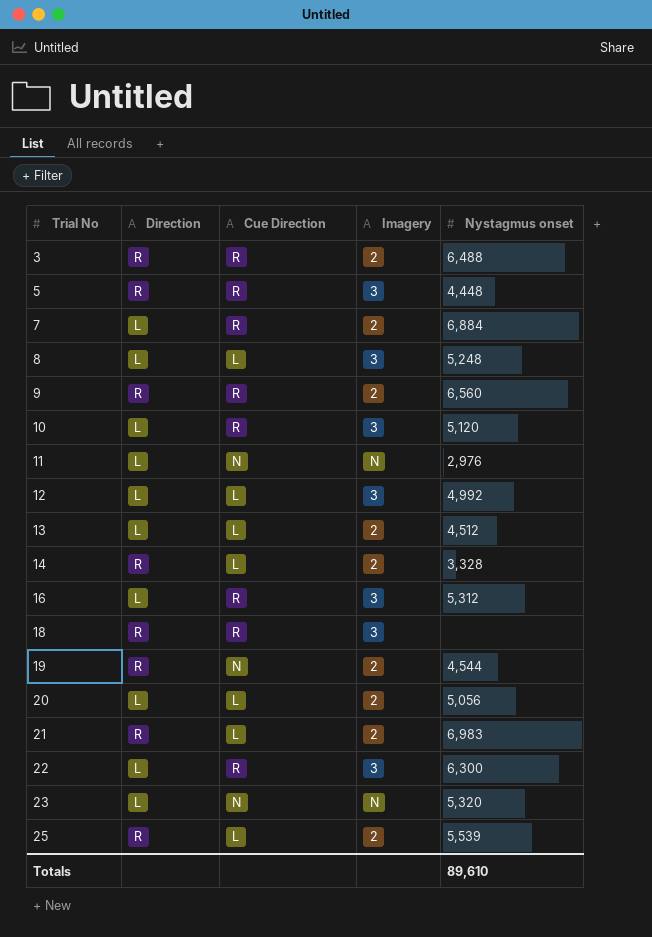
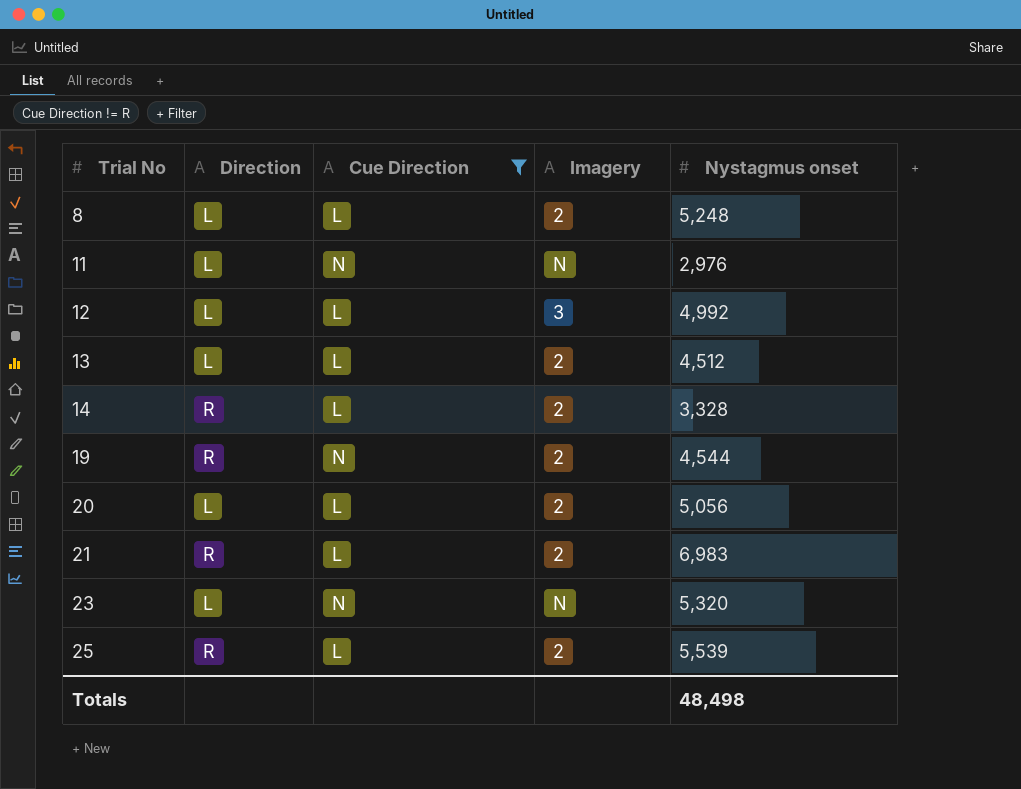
filter: none -> Cue Direction != R
8 | Imagery: 3 -> 2
Totals | Nystagmus onset: 89,610 -> 48,498

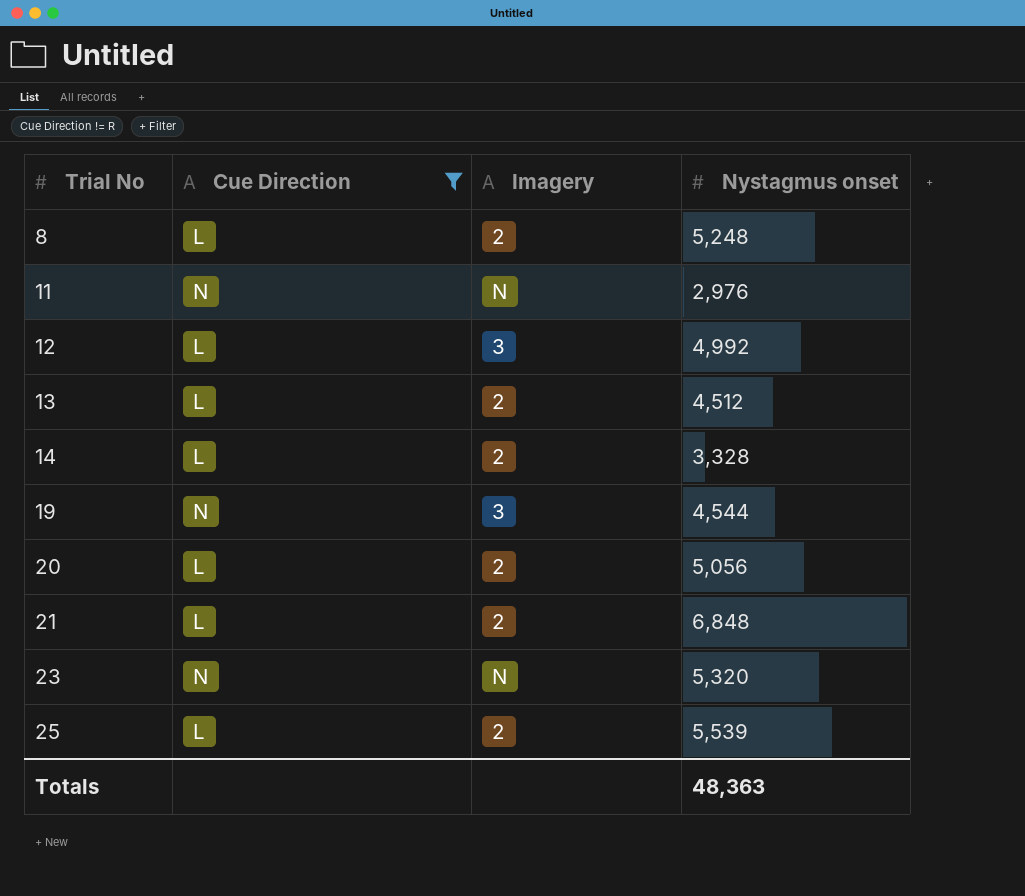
column Direction | position: 2 -> none
19 | Imagery: 2 -> 3
21 | Nystagmus onset: 6,983 -> 6,848
Totals | Nystagmus onset: 48,498 -> 48,363

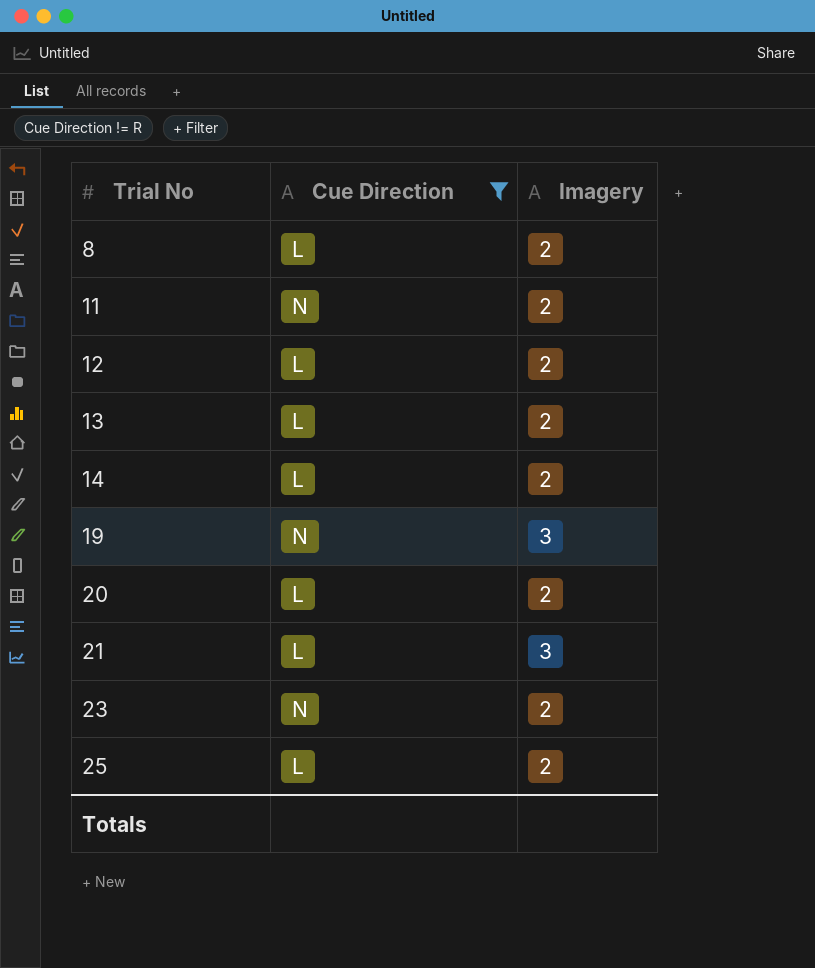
column Nystagmus onset | position: 4 -> none
11 | Imagery: N -> 2
12 | Imagery: 3 -> 2
21 | Imagery: 2 -> 3
23 | Imagery: N -> 2

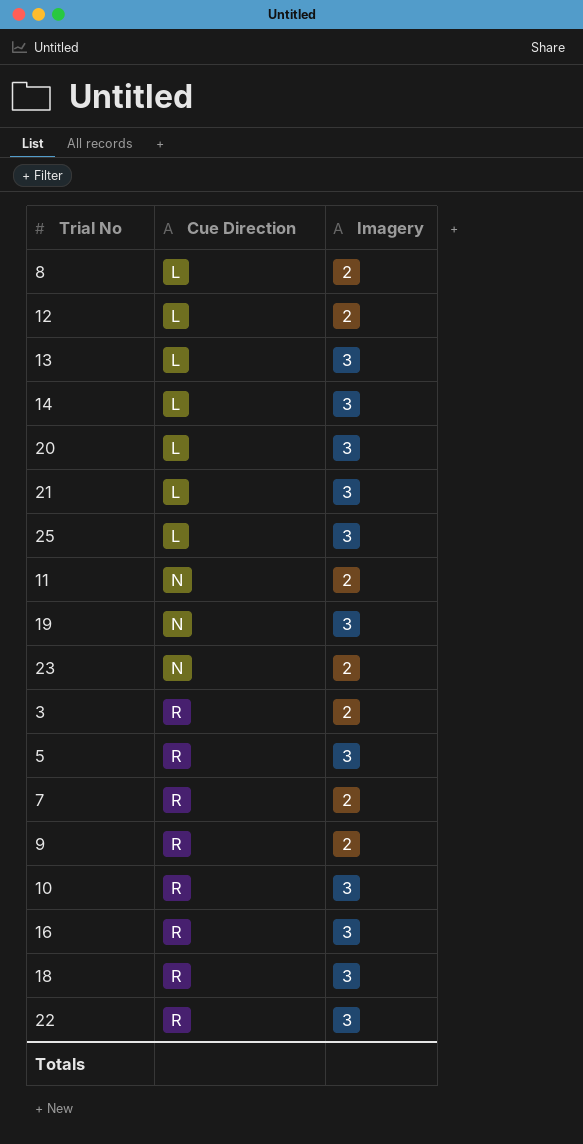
filter: Cue Direction != R -> none
row order: Trial No ascending -> Cue Direction ascending
13 | Imagery: 2 -> 3
14 | Imagery: 2 -> 3
20 | Imagery: 2 -> 3
25 | Imagery: 2 -> 3

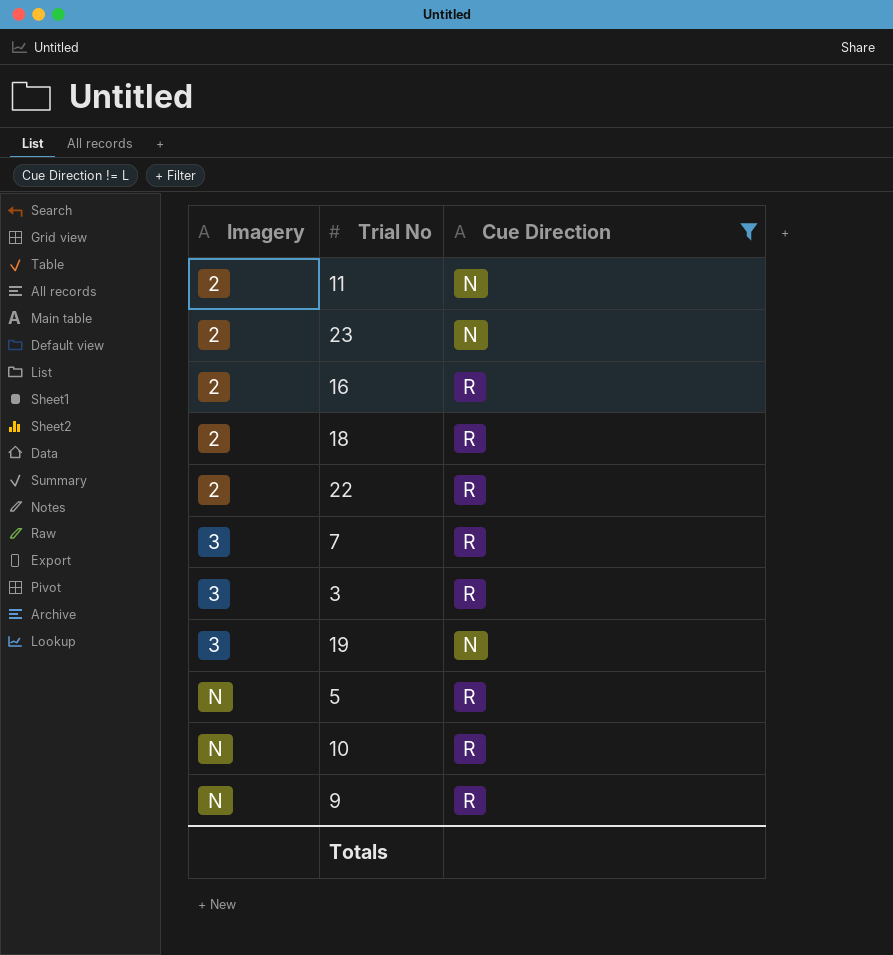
filter: none -> Cue Direction != L
row order: Cue Direction ascending -> Imagery ascending
column Imagery | position: 3 -> 1
16 | Imagery: 3 -> 2
18 | Imagery: 3 -> 2
22 | Imagery: 3 -> 2
7 | Imagery: 2 -> 3
3 | Imagery: 2 -> 3
5 | Imagery: 3 -> N
10 | Imagery: 3 -> N
9 | Imagery: 2 -> N

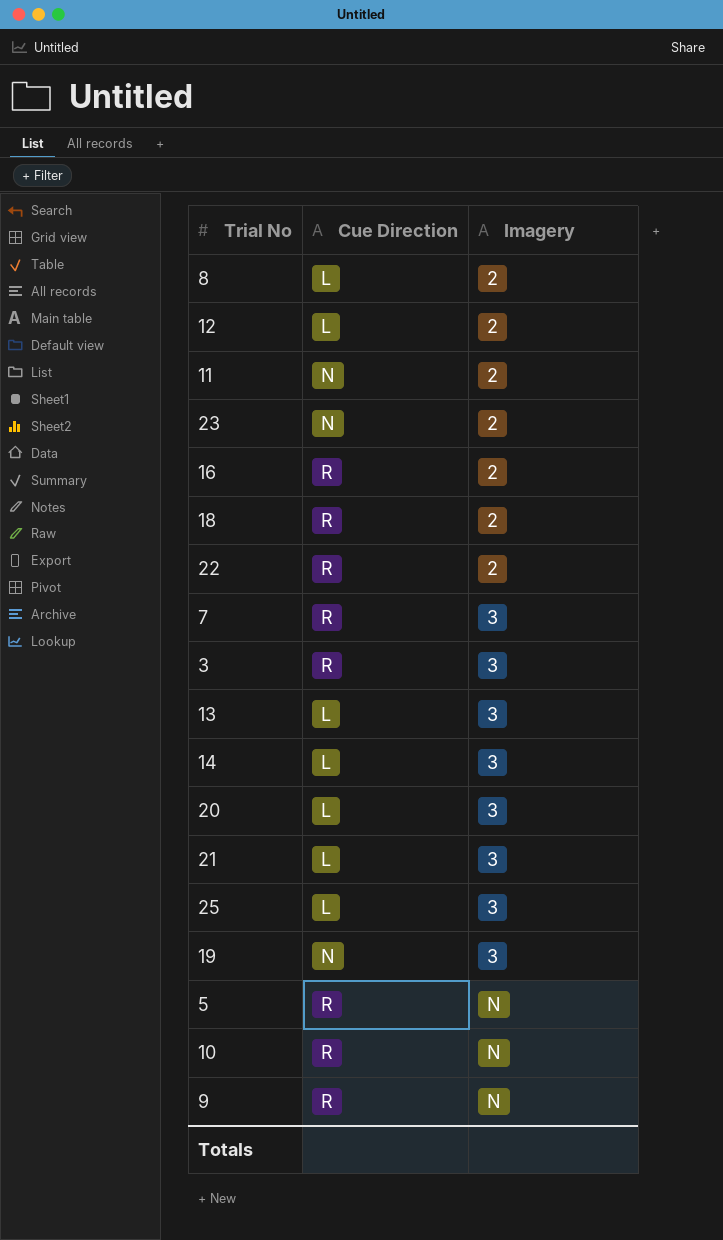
filter: Cue Direction != L -> none
column Imagery | position: 1 -> 3

